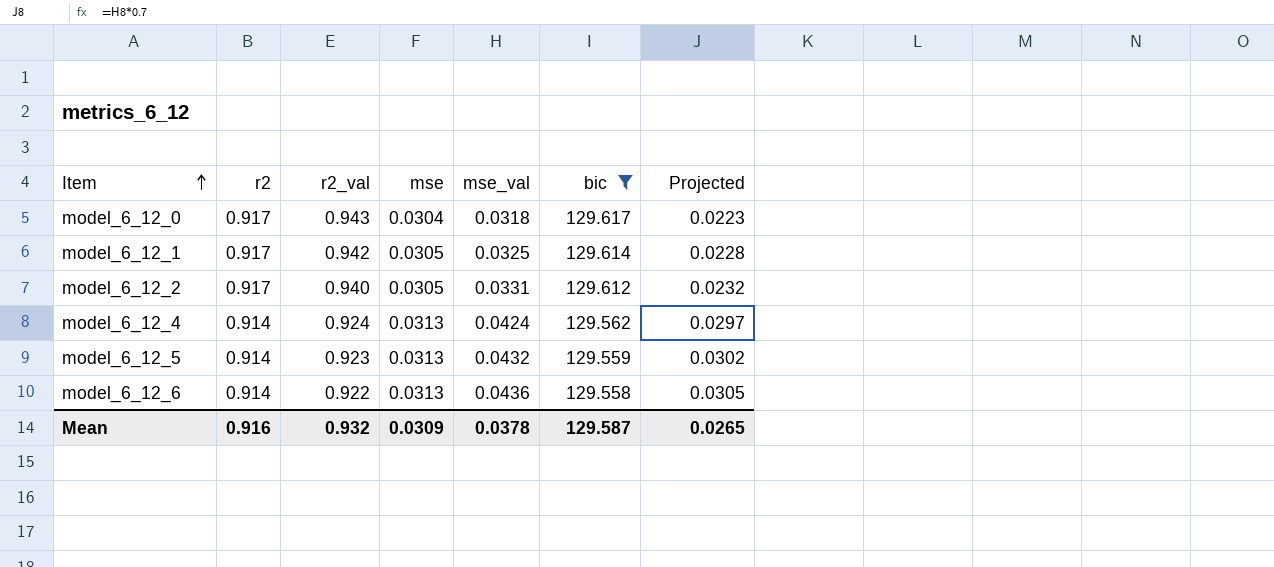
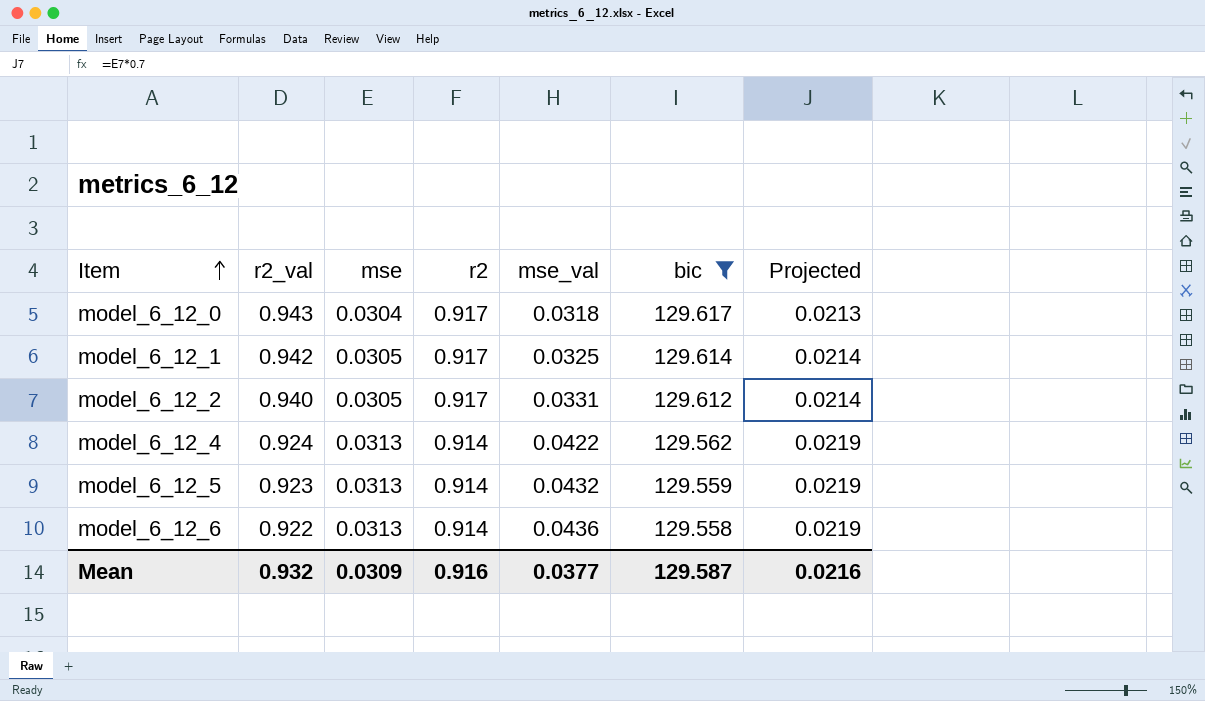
column r2 | position: 2 -> 4
column Projected | formula: [mse_val] * 0.7 -> [mse] * 0.7
model_6_12_4 | mse_val: 0.0424 -> 0.0422
Mean | mse_val: 0.0378 -> 0.0377
Mean | Projected: 0.0265 -> 0.0216

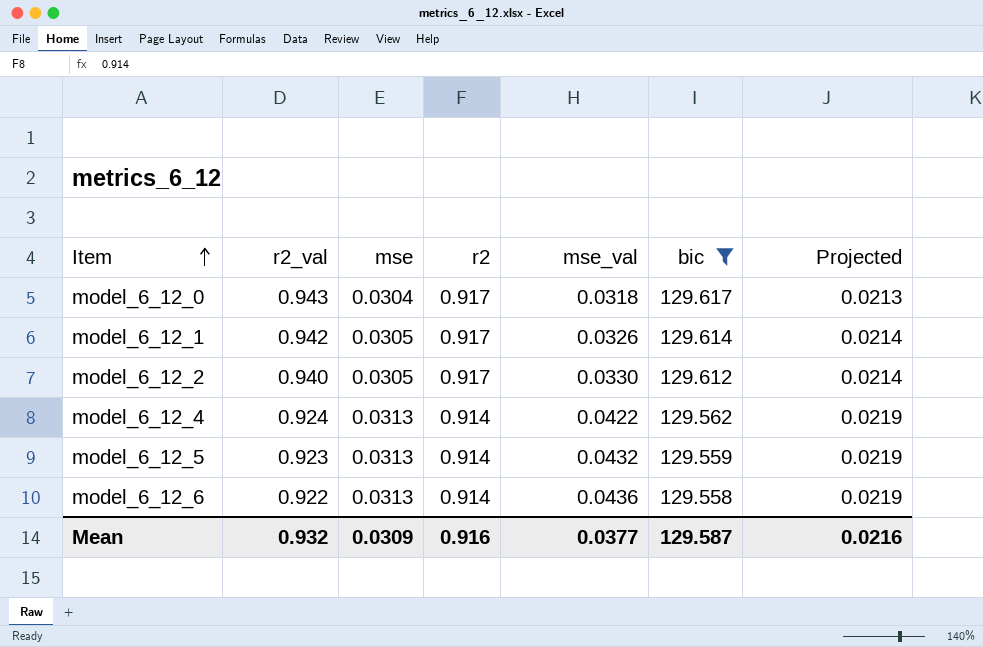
model_6_12_1 | mse_val: 0.0325 -> 0.0326
model_6_12_2 | mse_val: 0.0331 -> 0.0330

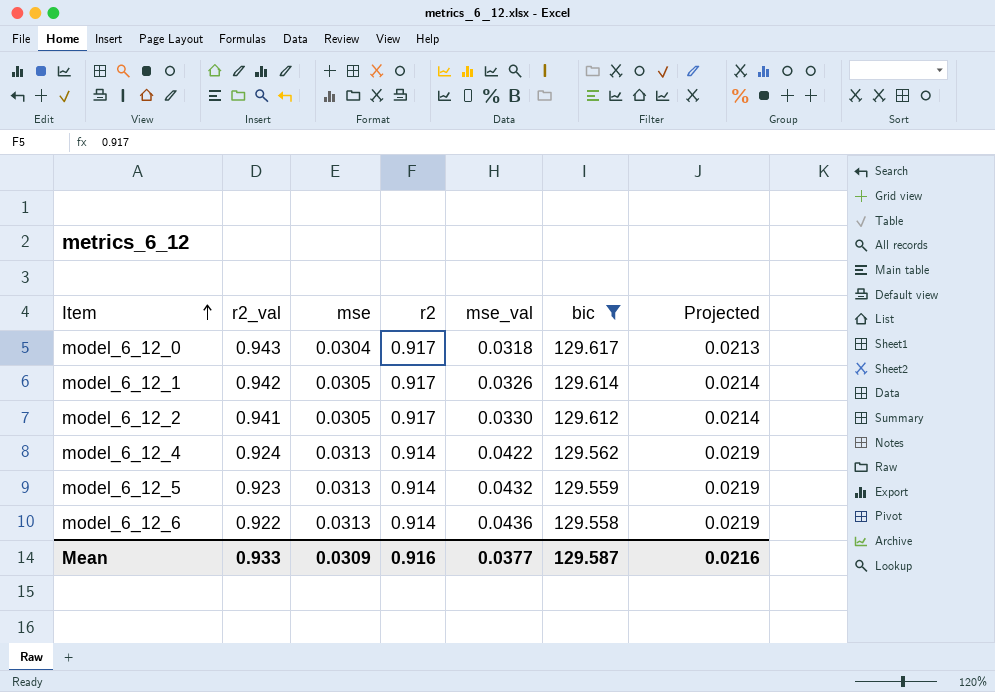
model_6_12_2 | r2_val: 0.940 -> 0.941
Mean | r2_val: 0.932 -> 0.933

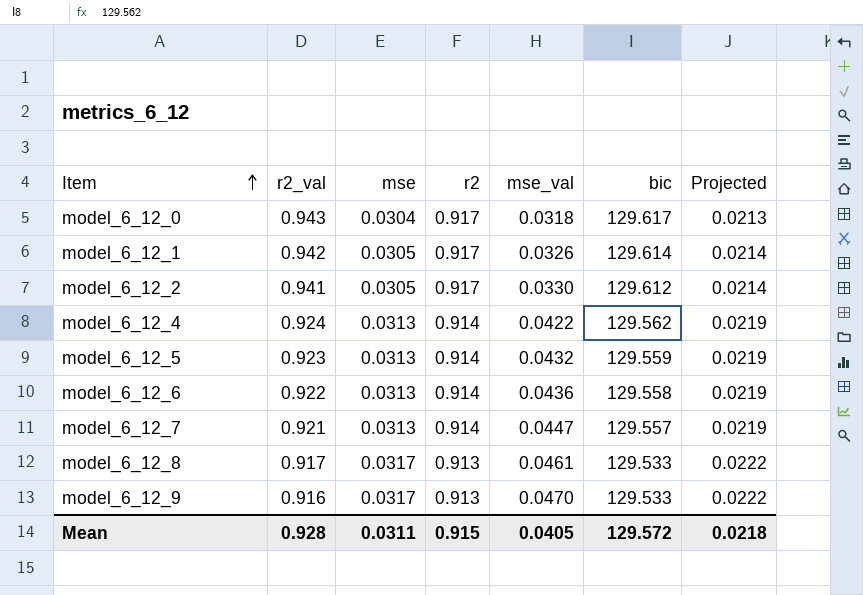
filter: bic >= 129.558 -> none
Mean | r2_val: 0.933 -> 0.928
Mean | mse: 0.0309 -> 0.0311
Mean | r2: 0.916 -> 0.915
Mean | mse_val: 0.0377 -> 0.0405
Mean | bic: 129.587 -> 129.572
Mean | Projected: 0.0216 -> 0.0218

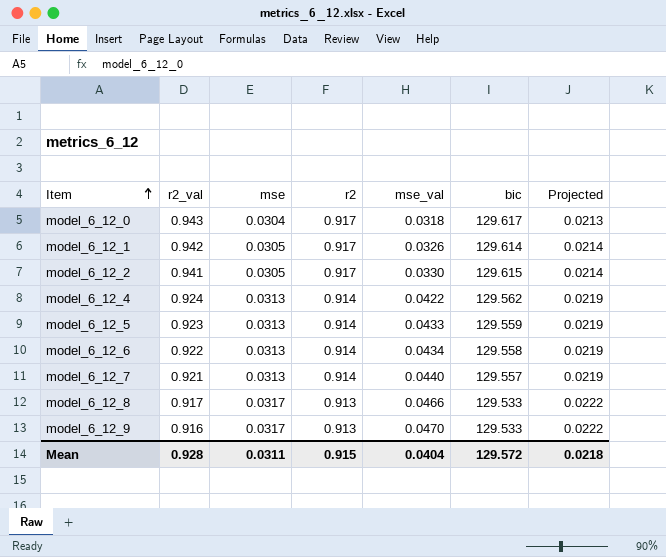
model_6_12_2 | bic: 129.612 -> 129.615
model_6_12_5 | mse_val: 0.0432 -> 0.0433
model_6_12_6 | mse_val: 0.0436 -> 0.0434
model_6_12_7 | mse_val: 0.0447 -> 0.0440
model_6_12_8 | mse_val: 0.0461 -> 0.0466
Mean | mse_val: 0.0405 -> 0.0404

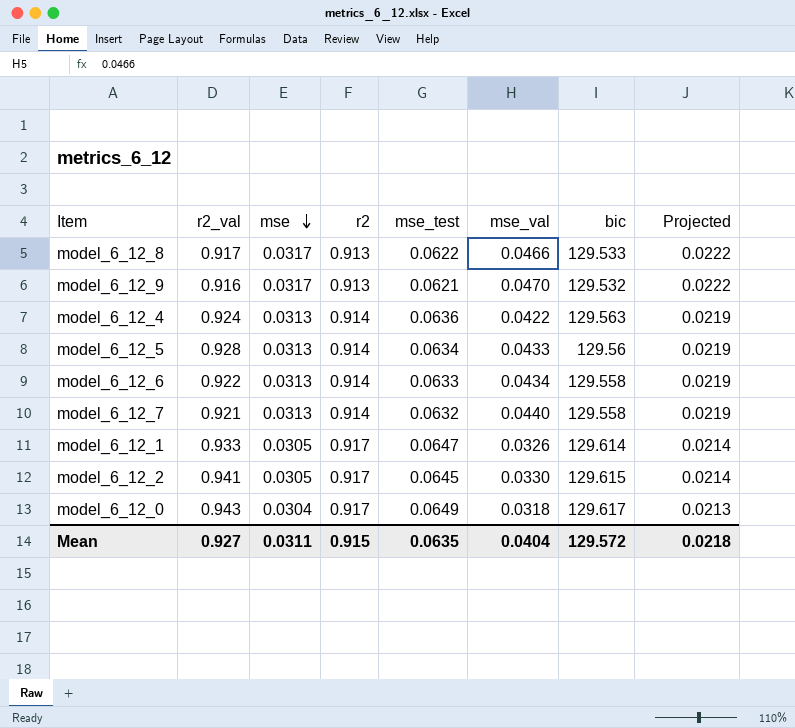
row order: Item ascending -> mse descending
column mse_test | position: none -> 5
model_6_12_9 | bic: 129.533 -> 129.532
model_6_12_4 | bic: 129.562 -> 129.563
model_6_12_5 | r2_val: 0.923 -> 0.928
model_6_12_5 | bic: 129.559 -> 129.56
model_6_12_7 | bic: 129.557 -> 129.558
model_6_12_1 | r2_val: 0.942 -> 0.933
Mean | r2_val: 0.928 -> 0.927

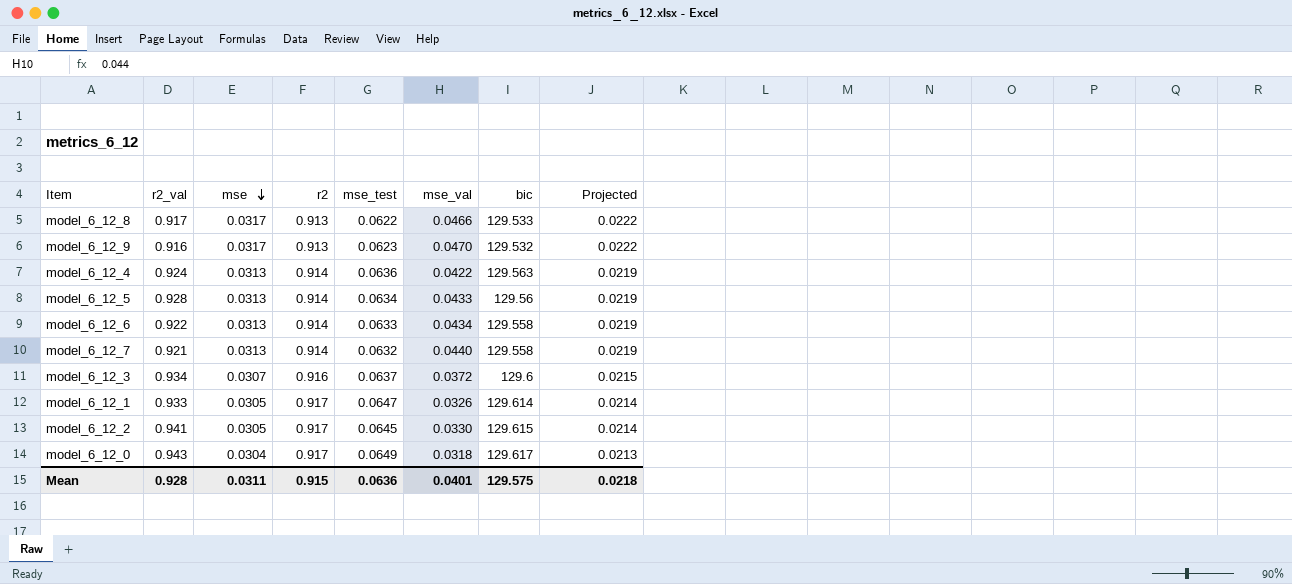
model_6_12_9 | mse_test: 0.0621 -> 0.0623
row model_6_12_3: none -> 0.934 | 0.0307 | 0.916 | 0.0637 | 0.0372 | 129.6 | 0.0215
Mean | r2_val: 0.927 -> 0.928
Mean | mse_test: 0.0635 -> 0.0636
Mean | mse_val: 0.0404 -> 0.0401
Mean | bic: 129.572 -> 129.575

